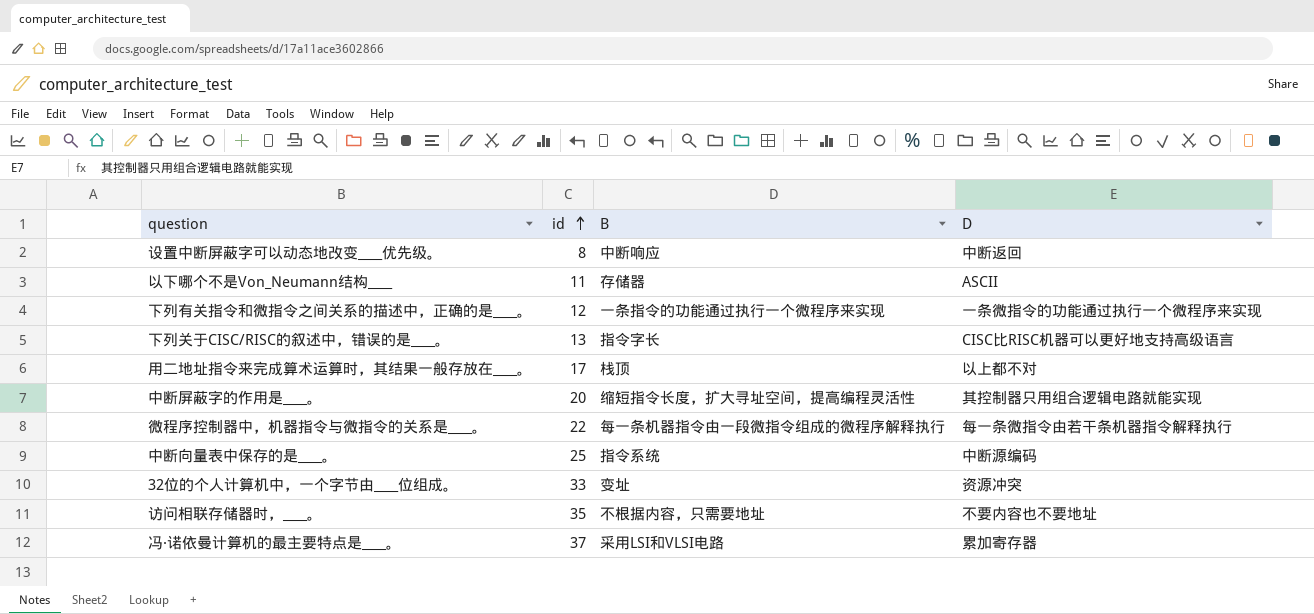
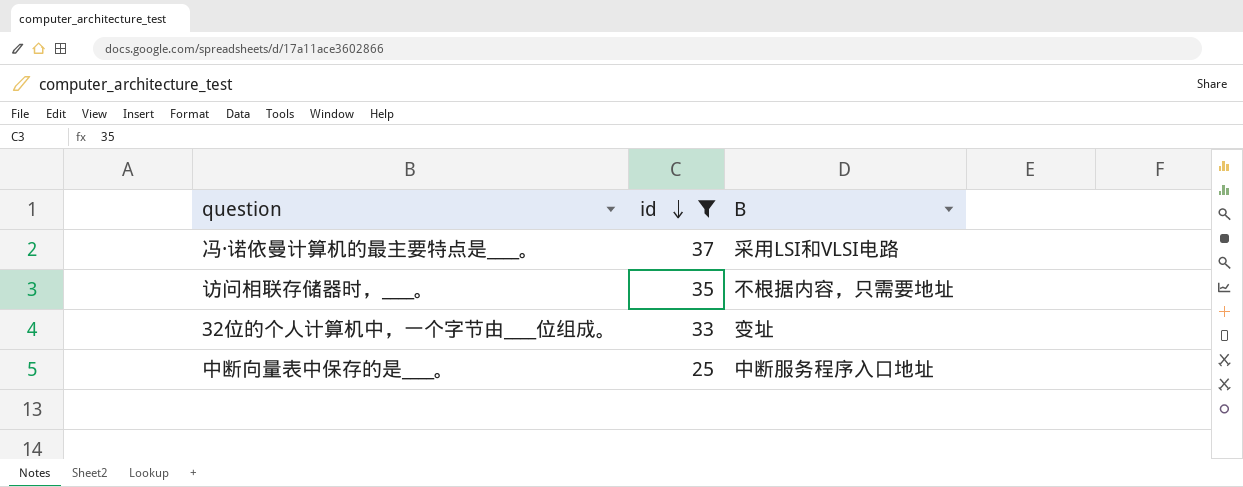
filter: none -> id >= 25
row order: id ascending -> id descending
column D | position: 4 -> none
中断向量表中保存的是____。 | B: 指令系统 -> 中断服务程序入口地址

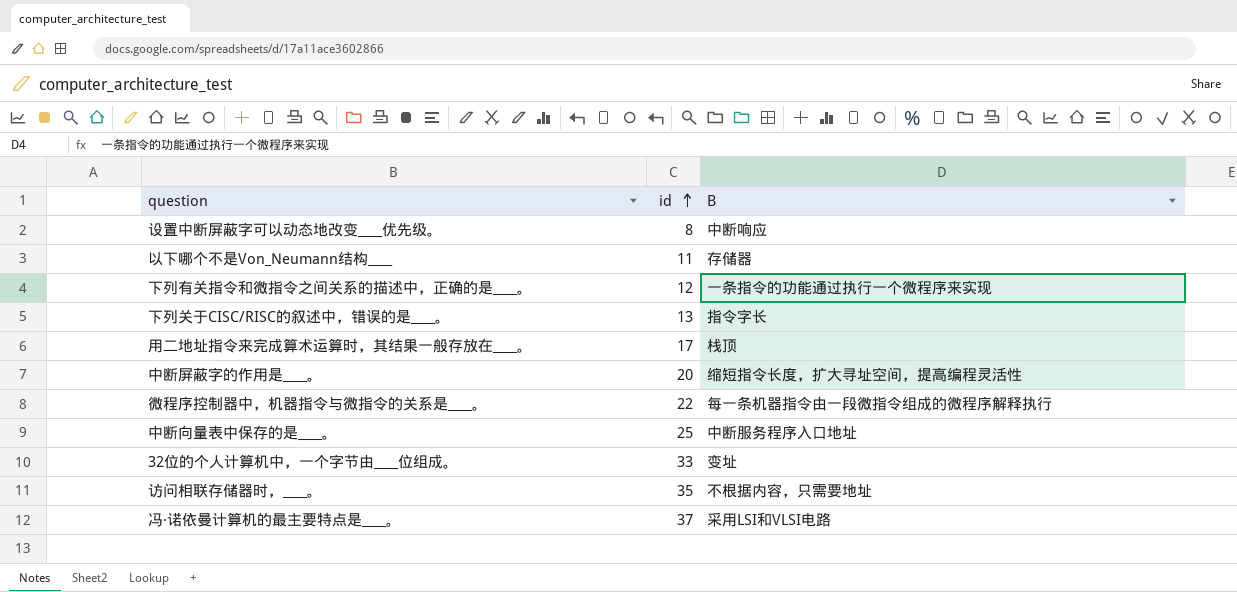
filter: id >= 25 -> none
row order: id descending -> id ascending

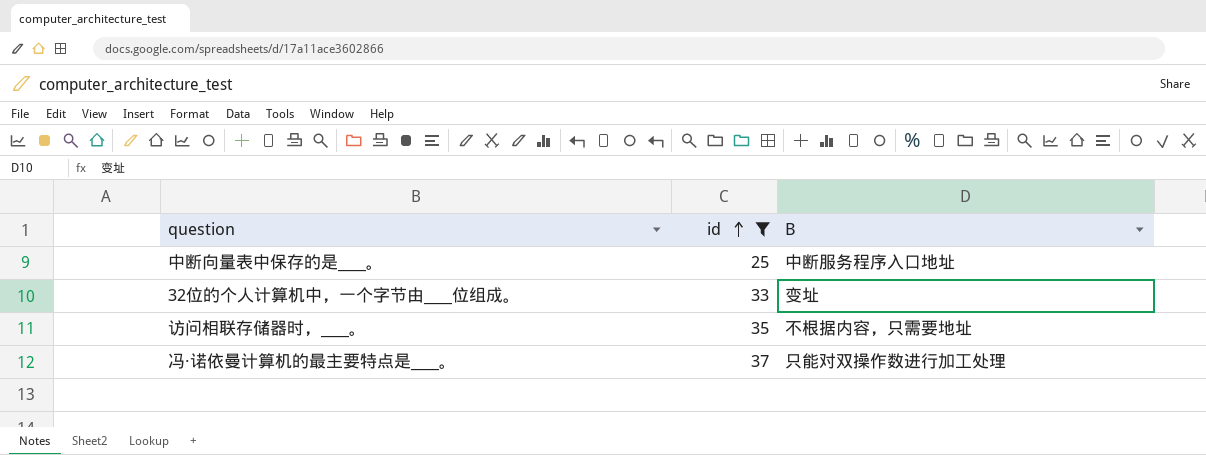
filter: none -> id >= 25
冯·诺依曼计算机的最主要特点是____。 | B: 采用LSI和VLSI电路 -> 只能对双操作数进行加工处理

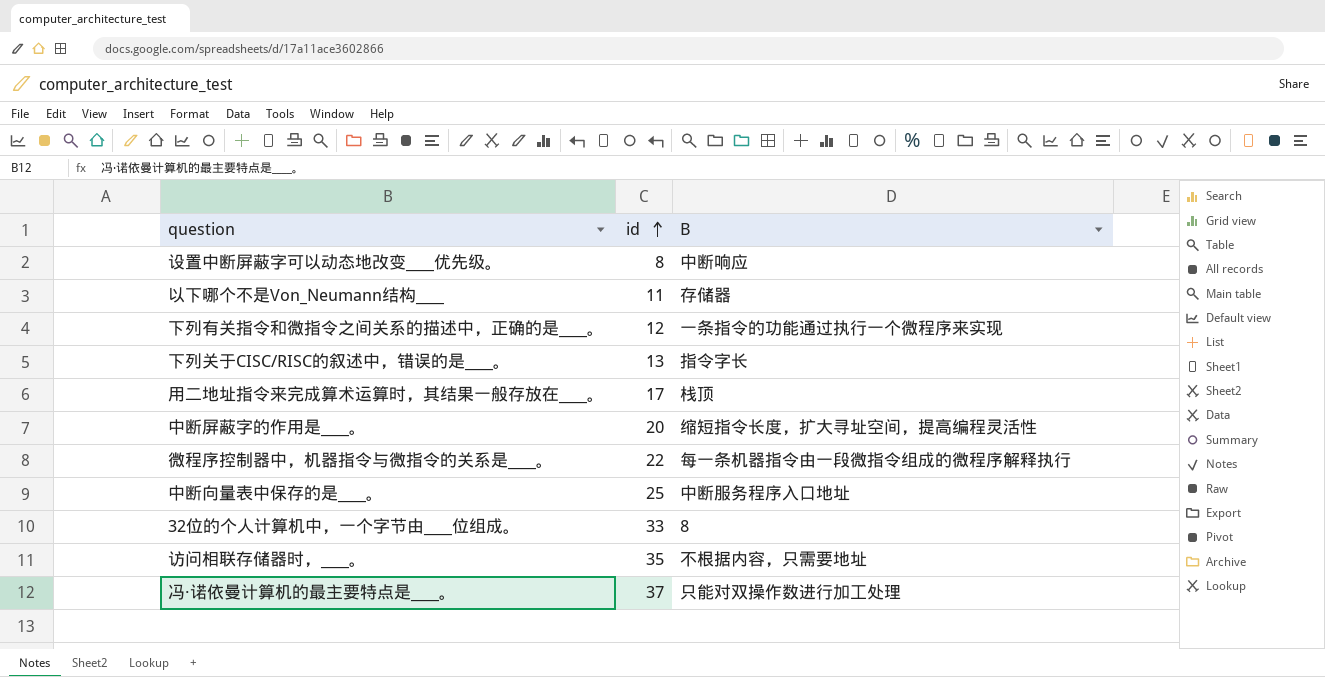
filter: id >= 25 -> none
32位的个人计算机中，一个字节由____位组成。 | B: 变址 -> 8

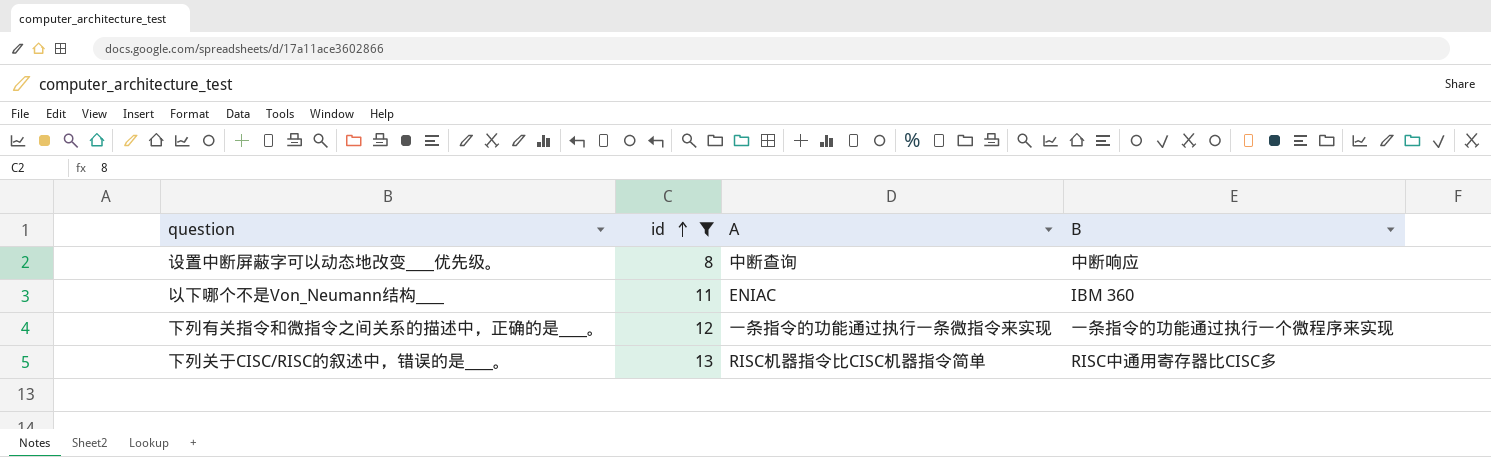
filter: none -> id <= 13
column A | position: none -> 3
以下哪个不是Von_Neumann结构____ | B: 存储器 -> IBM 360
下列关于CISC/RISC的叙述中，错误的是____。 | B: 指令字长 -> RISC中通用寄存器比CISC多

